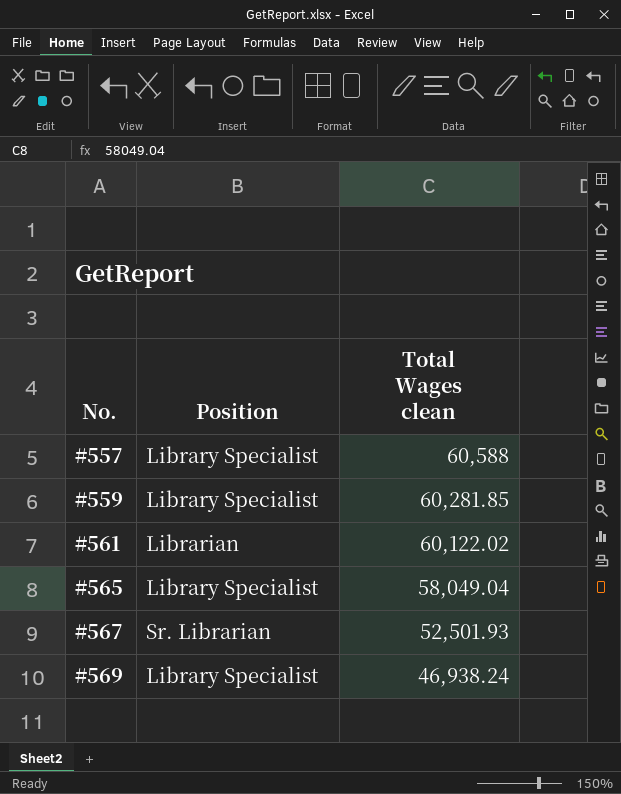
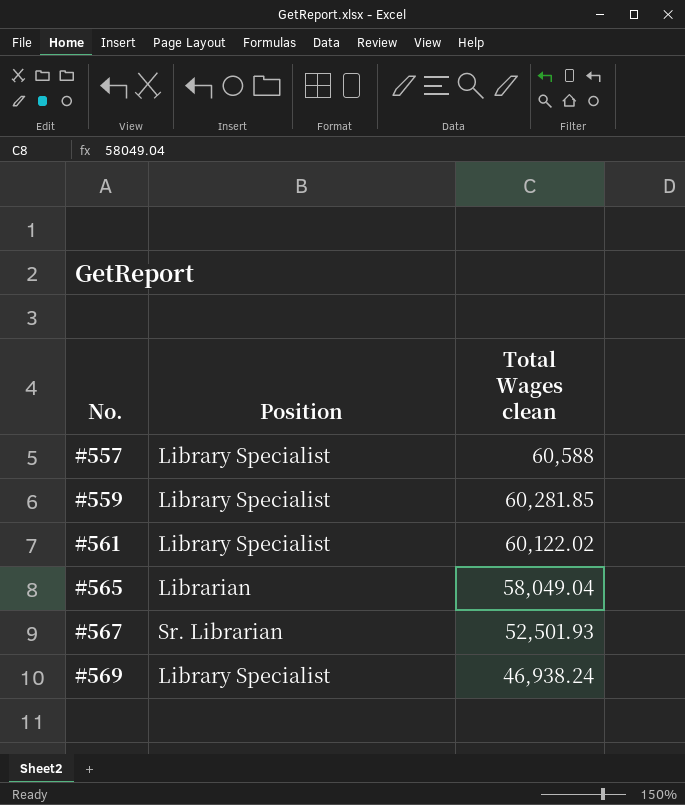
#561 | Position: Librarian -> Library Specialist
#565 | Position: Library Specialist -> Librarian

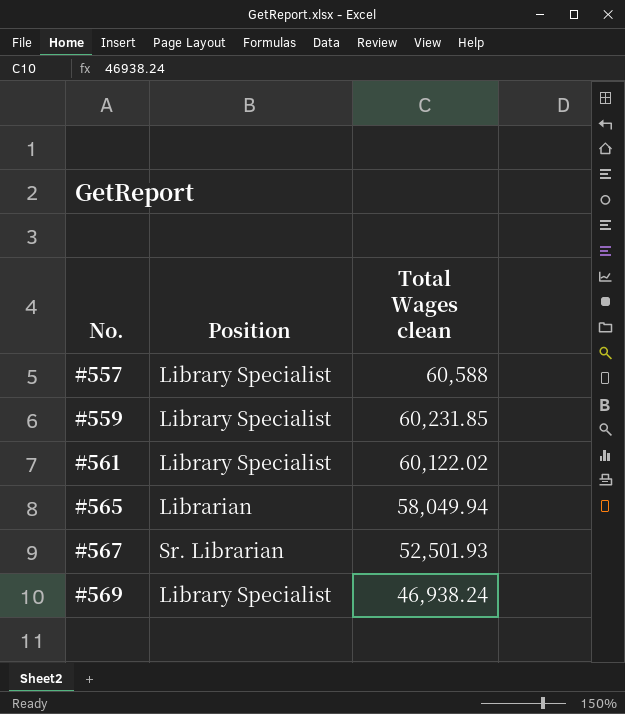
#559 | Total Wages clean: 60,281.85 -> 60,231.85
#565 | Total Wages clean: 58,049.04 -> 58,049.94

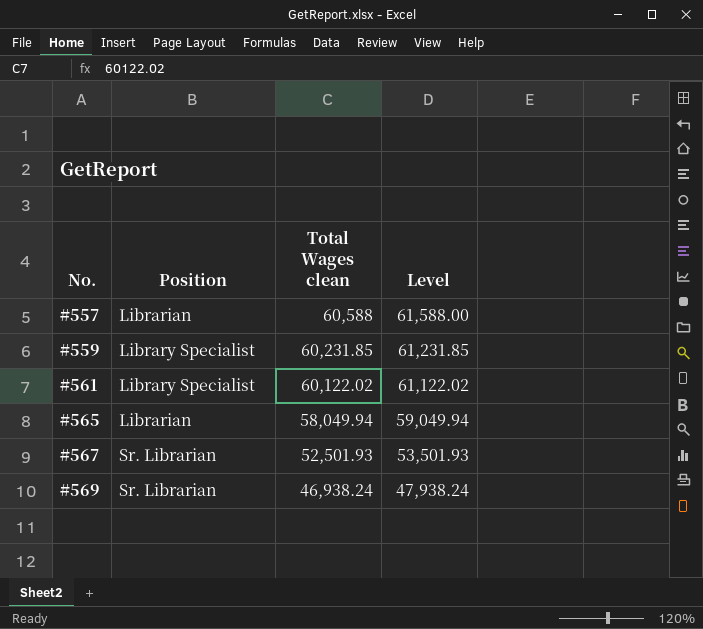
column Level | formula: none -> [Total Wages clean] + 1000
#557 | Position: Library Specialist -> Librarian
#569 | Position: Library Specialist -> Sr. Librarian

